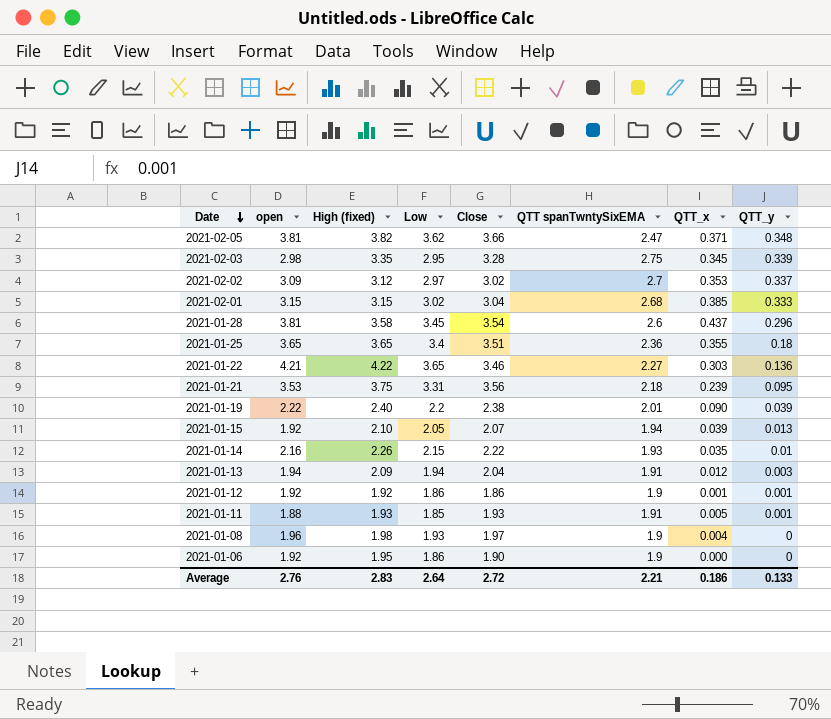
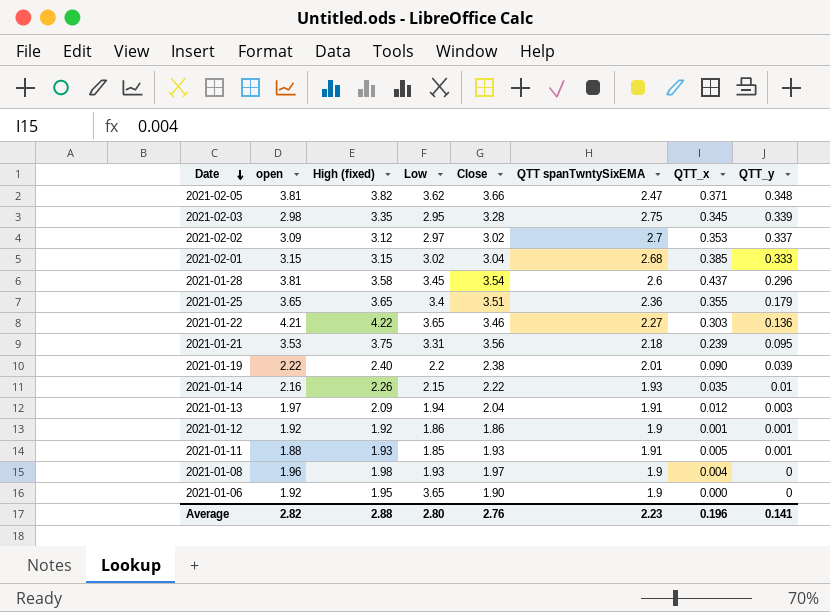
row 2021-01-15: 1.92 | 2.10 | 2.05 | 2.07 | 1.94 | 0.039 | 0.013 -> none
2021-01-25 | QTT_y: 0.18 -> 0.179
2021-01-13 | open: 1.94 -> 1.97
2021-01-06 | Low: 1.86 -> 3.65
Average | open: 2.76 -> 2.82
Average | High (fixed): 2.83 -> 2.88
Average | Low: 2.64 -> 2.80
Average | Close: 2.72 -> 2.76
Average | QTT spanTwntySixEMA: 2.21 -> 2.23
Average | QTT_x: 0.186 -> 0.196
Average | QTT_y: 0.133 -> 0.141

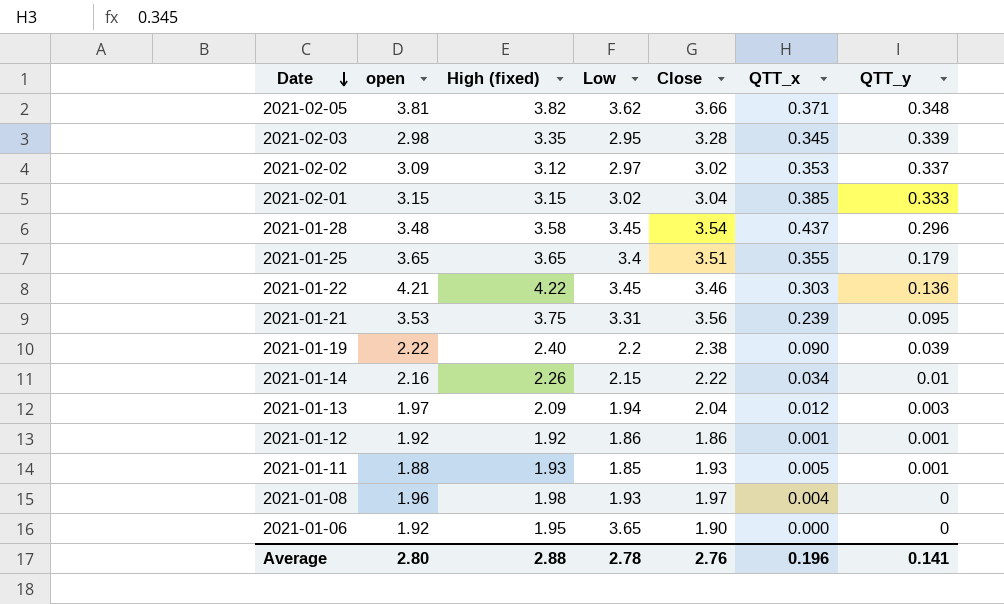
column QTT spanTwntySixEMA | position: 6 -> none
2021-01-28 | open: 3.81 -> 3.48
2021-01-22 | Low: 3.65 -> 3.45
2021-01-14 | QTT_x: 0.035 -> 0.034
Average | open: 2.82 -> 2.80
Average | Low: 2.80 -> 2.78

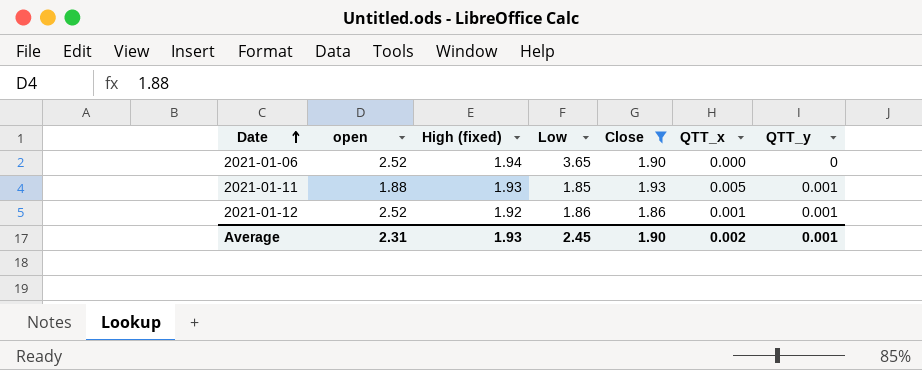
filter: none -> Close <= 1.93
row order: Date descending -> Date ascending
2021-01-06 | open: 1.92 -> 2.52
2021-01-06 | High (fixed): 1.95 -> 1.94
2021-01-12 | open: 1.92 -> 2.52
Average | open: 2.80 -> 2.31
Average | High (fixed): 2.88 -> 1.93
Average | Low: 2.78 -> 2.45
Average | Close: 2.76 -> 1.90
Average | QTT_x: 0.196 -> 0.002
Average | QTT_y: 0.141 -> 0.001

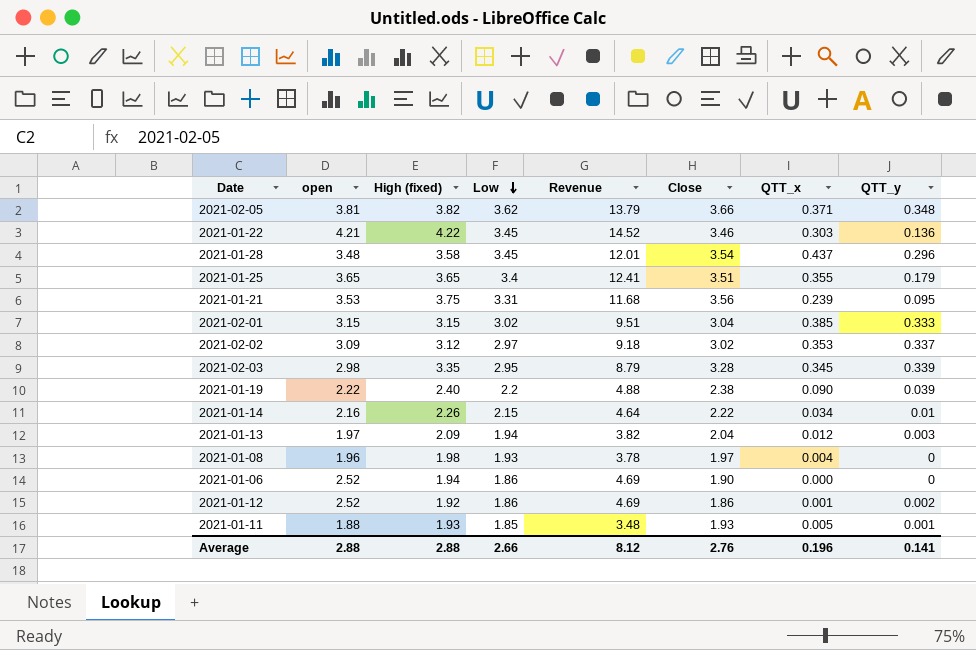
filter: Close <= 1.93 -> none
row order: Date ascending -> Low descending
column Revenue | formula: none -> [open] * [Low]
2021-01-06 | Low: 3.65 -> 1.86
2021-01-12 | QTT_y: 0.001 -> 0.002
Average | open: 2.31 -> 2.88
Average | High (fixed): 1.93 -> 2.88
Average | Low: 2.45 -> 2.66
Average | Close: 1.90 -> 2.76
Average | QTT_x: 0.002 -> 0.196
Average | QTT_y: 0.001 -> 0.141

